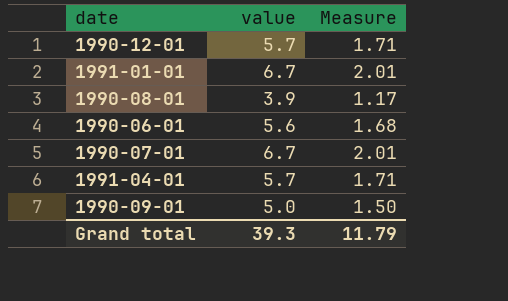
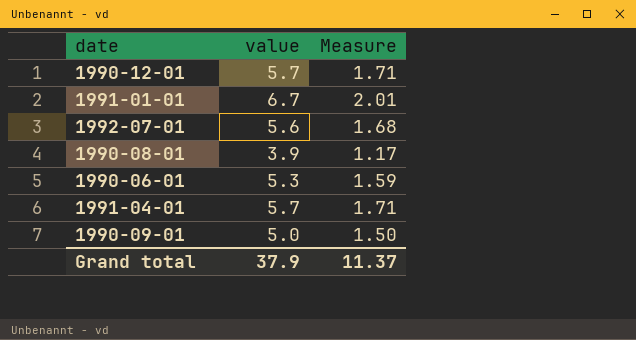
row 1990-07-01: 6.7 | 2.01 -> none
row 1992-07-01: none -> 5.6 | 1.68
1990-06-01 | value: 5.6 -> 5.3
1990-06-01 | Measure: 1.68 -> 1.59
Grand total | value: 39.3 -> 37.9
Grand total | Measure: 11.79 -> 11.37

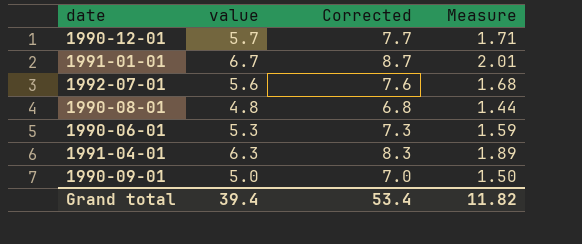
column Corrected | formula: none -> [value] + 2
1990-08-01 | value: 3.9 -> 4.8
1990-08-01 | Measure: 1.17 -> 1.44
1991-04-01 | value: 5.7 -> 6.3
1991-04-01 | Measure: 1.71 -> 1.89
Grand total | value: 37.9 -> 39.4
Grand total | Measure: 11.37 -> 11.82

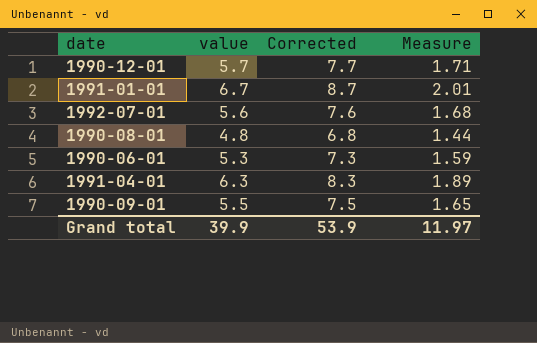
1990-09-01 | value: 5.0 -> 5.5
1990-09-01 | Corrected: 7.0 -> 7.5
1990-09-01 | Measure: 1.50 -> 1.65
Grand total | value: 39.4 -> 39.9
Grand total | Corrected: 53.4 -> 53.9
Grand total | Measure: 11.82 -> 11.97

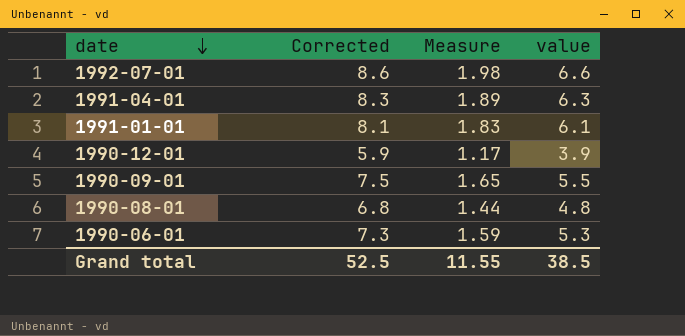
row order: none -> date descending
column value | position: 2 -> 4
1992-07-01 | Corrected: 7.6 -> 8.6
1992-07-01 | Measure: 1.68 -> 1.98
1992-07-01 | value: 5.6 -> 6.6
1991-01-01 | Corrected: 8.7 -> 8.1
1991-01-01 | Measure: 2.01 -> 1.83
1991-01-01 | value: 6.7 -> 6.1
1990-12-01 | Corrected: 7.7 -> 5.9
1990-12-01 | Measure: 1.71 -> 1.17
1990-12-01 | value: 5.7 -> 3.9
Grand total | Corrected: 53.9 -> 52.5
Grand total | Measure: 11.97 -> 11.55
Grand total | value: 39.9 -> 38.5

